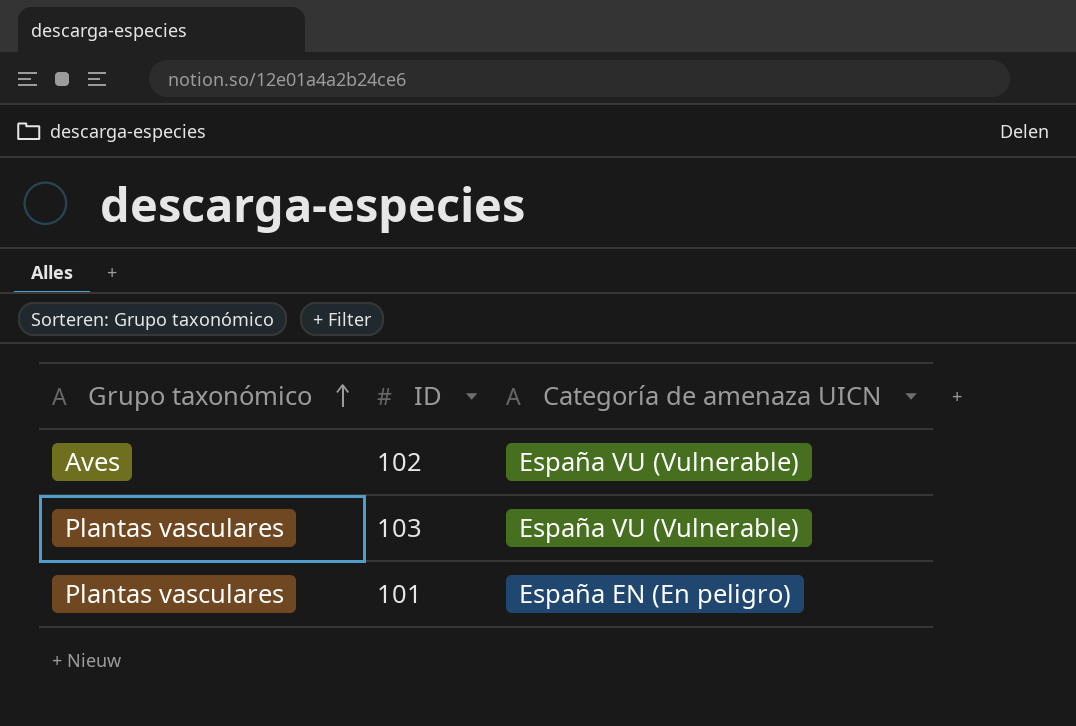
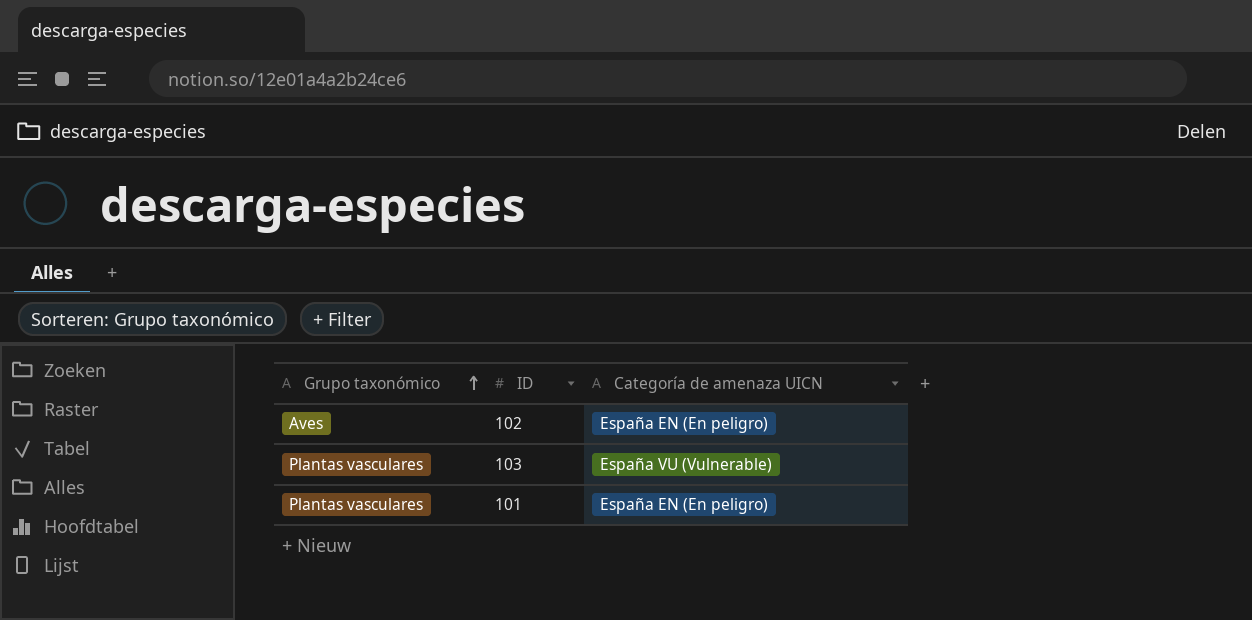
102 | Categoría de amenaza UICN: España VU (Vulnerable) -> España EN (En peligro)

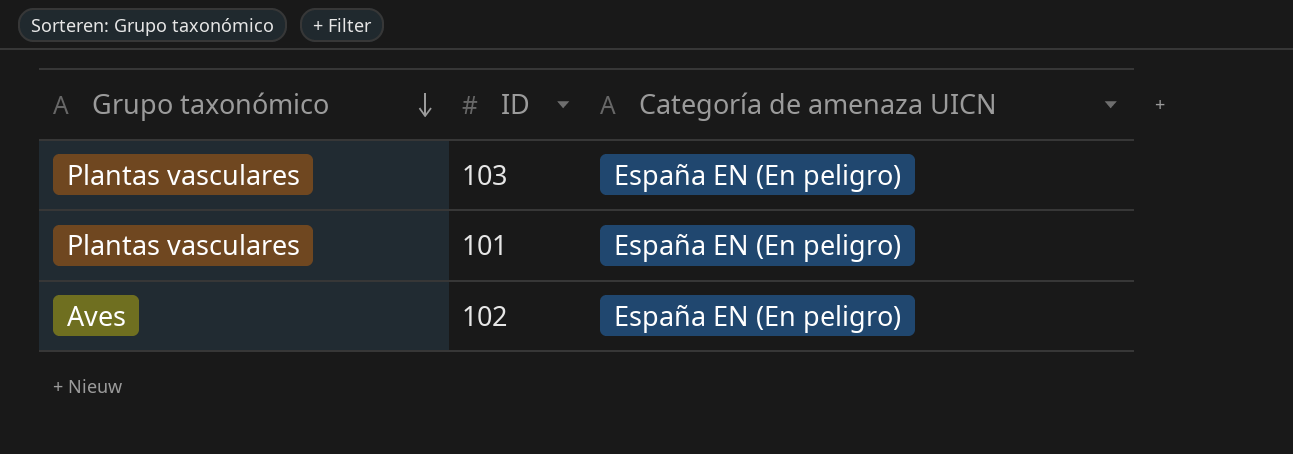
row order: Grupo taxonómico ascending -> Grupo taxonómico descending
103 | Categoría de amenaza UICN: España VU (Vulnerable) -> España EN (En peligro)

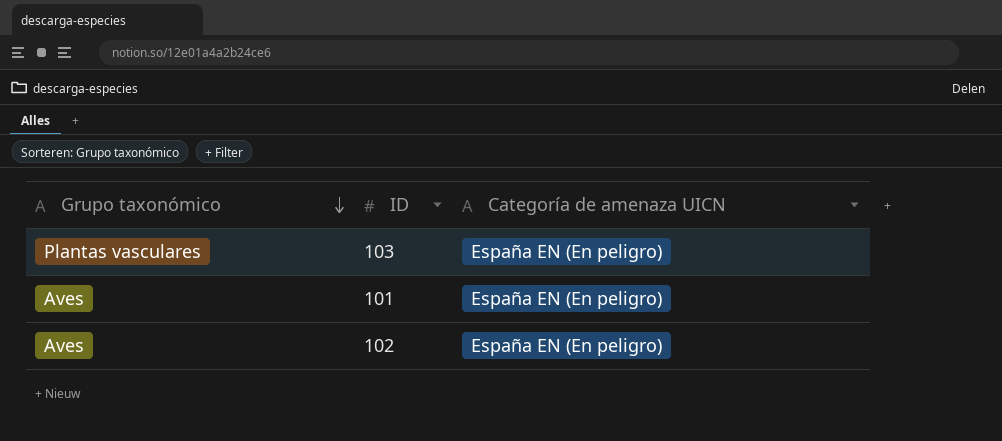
101 | Grupo taxonómico: Plantas vasculares -> Aves

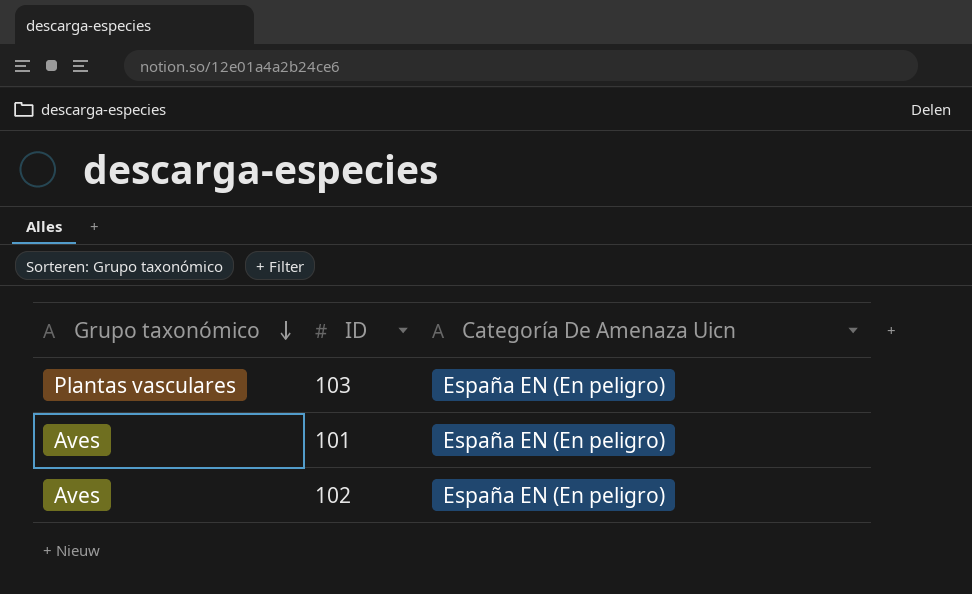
column name: Categoría de amenaza UICN -> Categoría De Amenaza Uicn

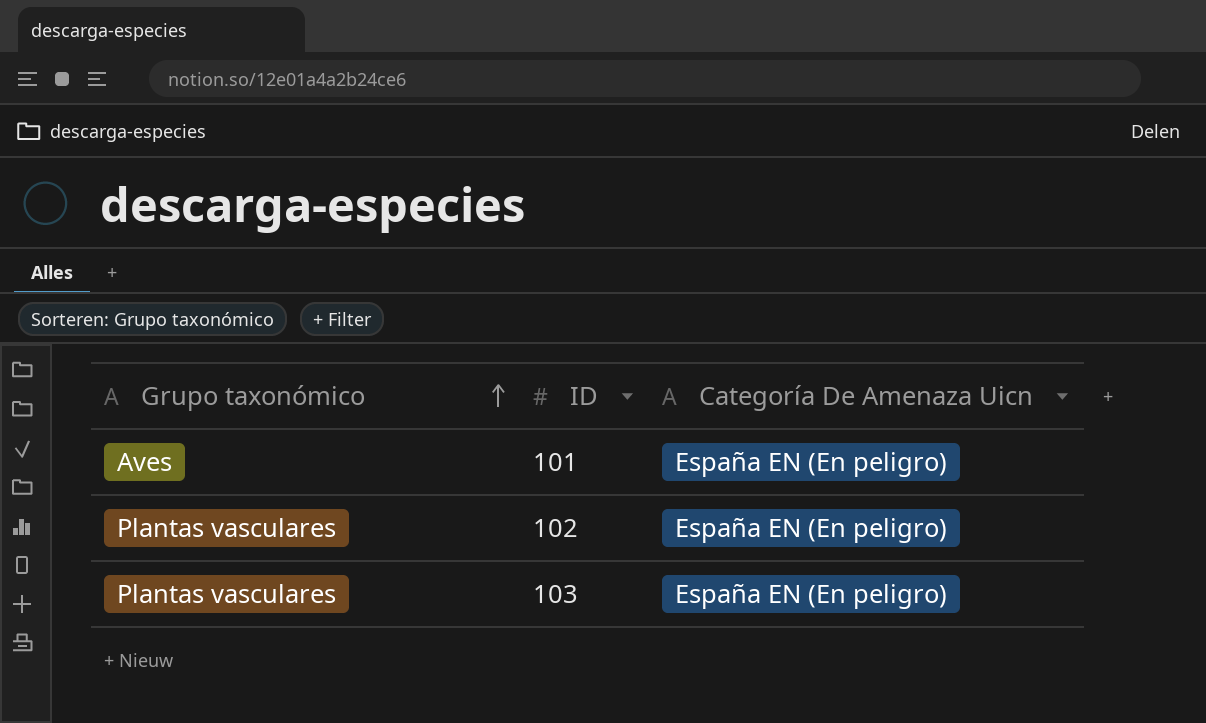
row order: Grupo taxonómico descending -> Grupo taxonómico ascending
102 | Grupo taxonómico: Aves -> Plantas vasculares

